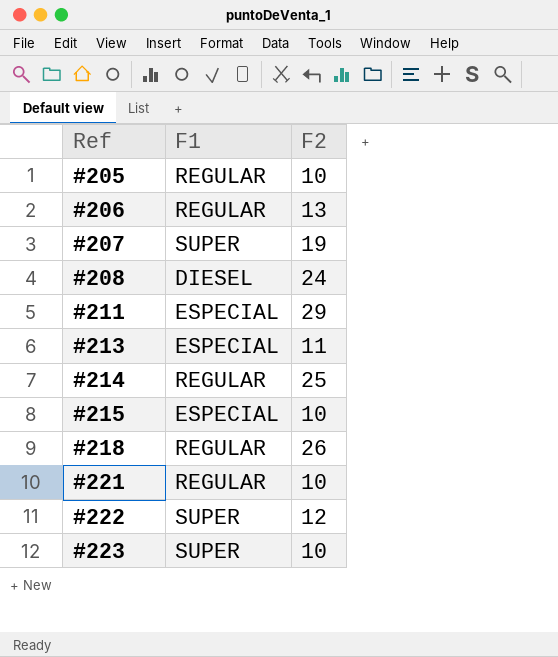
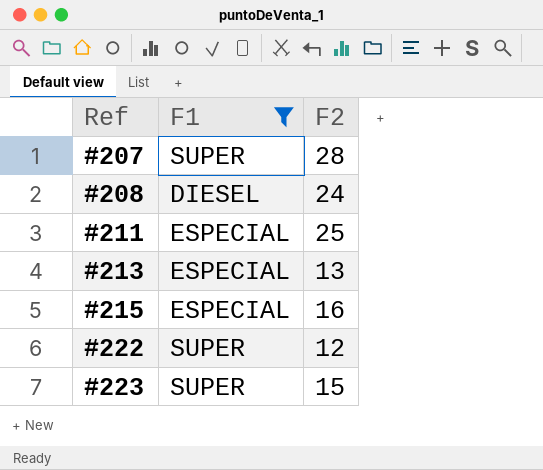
filter: none -> F1 != REGULAR
#207 | F2: 19 -> 28
#211 | F2: 29 -> 25
#213 | F2: 11 -> 13
#215 | F2: 10 -> 16
#223 | F2: 10 -> 15

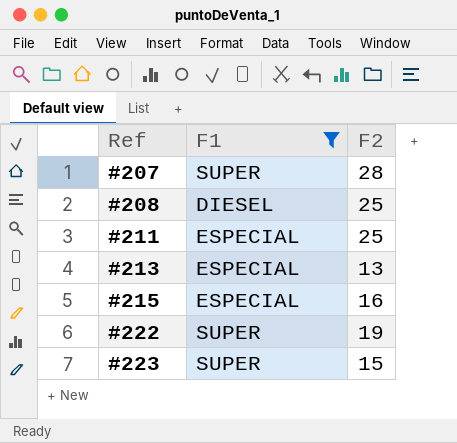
#208 | F2: 24 -> 25
#222 | F2: 12 -> 19

